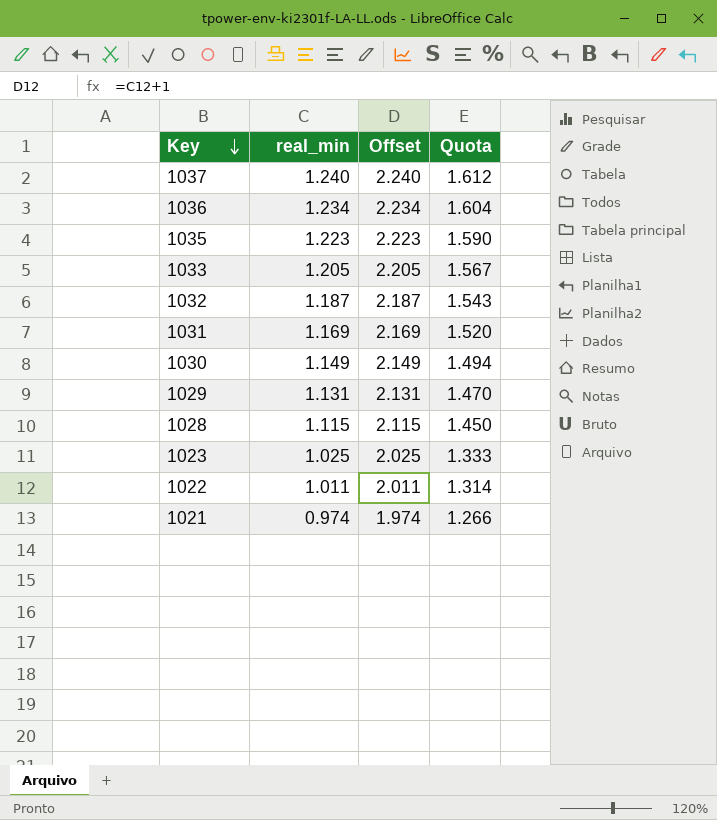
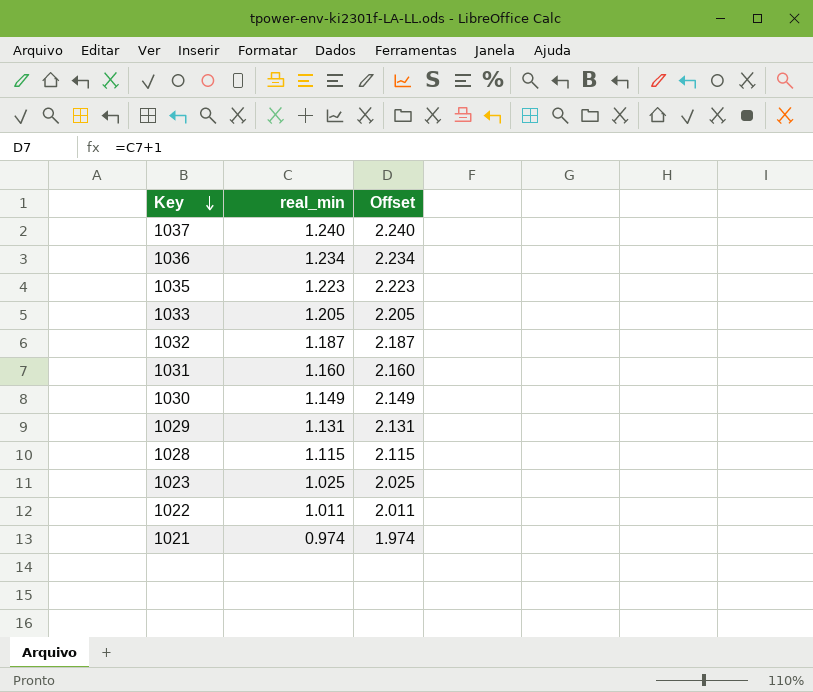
column Quota | formula: [real_min] * 1.3 -> none
1031 | real_min: 1.169 -> 1.160
1031 | Offset: 2.169 -> 2.160

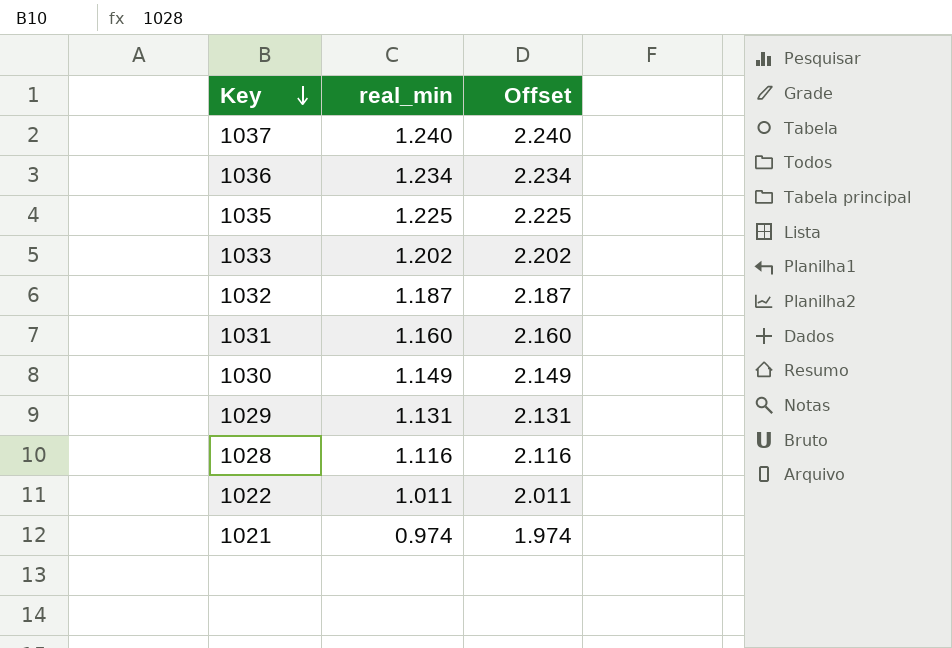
row 1023: 1.025 | 2.025 -> none
1035 | real_min: 1.223 -> 1.225
1035 | Offset: 2.223 -> 2.225
1033 | real_min: 1.205 -> 1.202
1033 | Offset: 2.205 -> 2.202
1028 | real_min: 1.115 -> 1.116
1028 | Offset: 2.115 -> 2.116

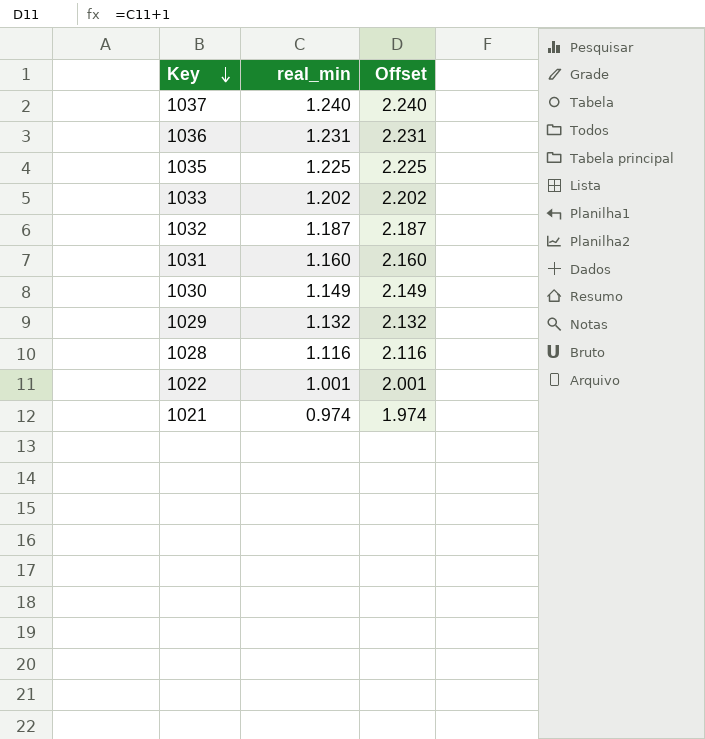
1036 | real_min: 1.234 -> 1.231
1036 | Offset: 2.234 -> 2.231
1029 | real_min: 1.131 -> 1.132
1029 | Offset: 2.131 -> 2.132
1022 | real_min: 1.011 -> 1.001
1022 | Offset: 2.011 -> 2.001

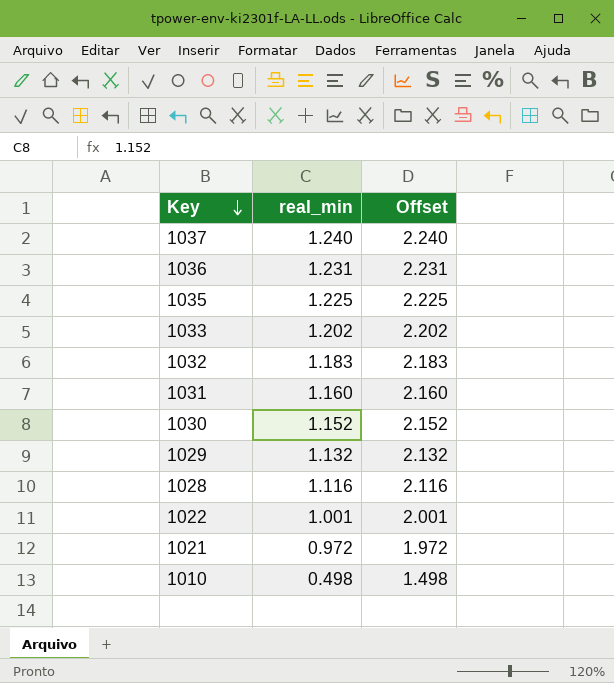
1032 | real_min: 1.187 -> 1.183
1032 | Offset: 2.187 -> 2.183
1030 | real_min: 1.149 -> 1.152
1030 | Offset: 2.149 -> 2.152
1021 | real_min: 0.974 -> 0.972
1021 | Offset: 1.974 -> 1.972
row 1010: none -> 0.498 | 1.498

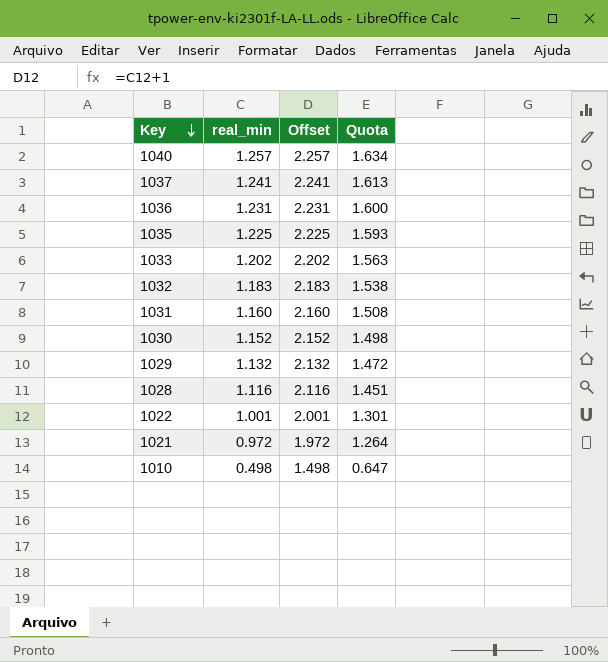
column Quota | formula: none -> [real_min] * 1.3
row 1040: none -> 1.257 | 2.257 | 1.634
1037 | real_min: 1.240 -> 1.241
1037 | Offset: 2.240 -> 2.241

